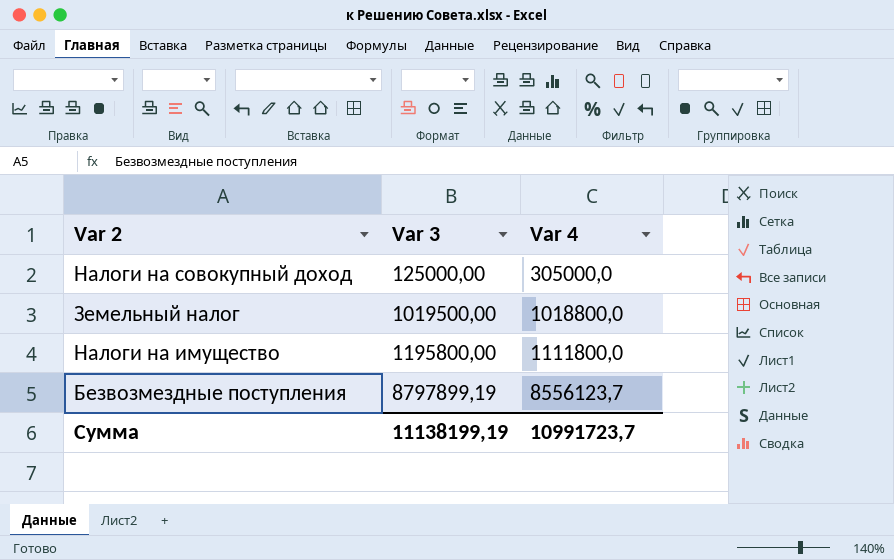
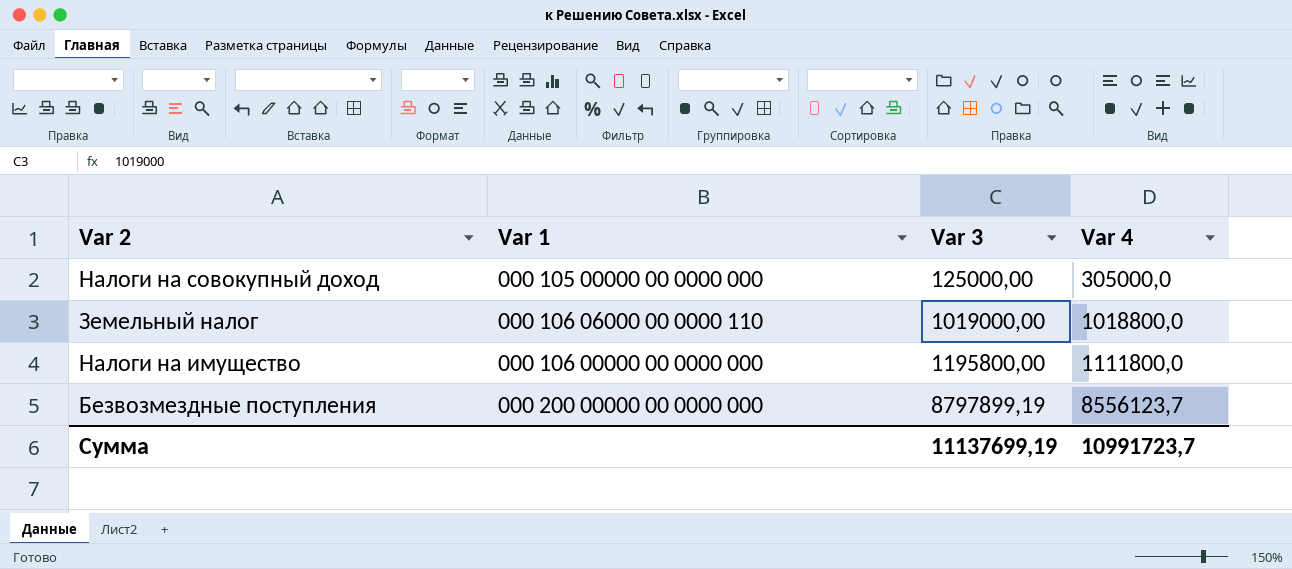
column Var 1 | position: none -> 2
Земельный налог | Var 3: 1019500,00 -> 1019000,00
Сумма | Var 3: 11138199,19 -> 11137699,19

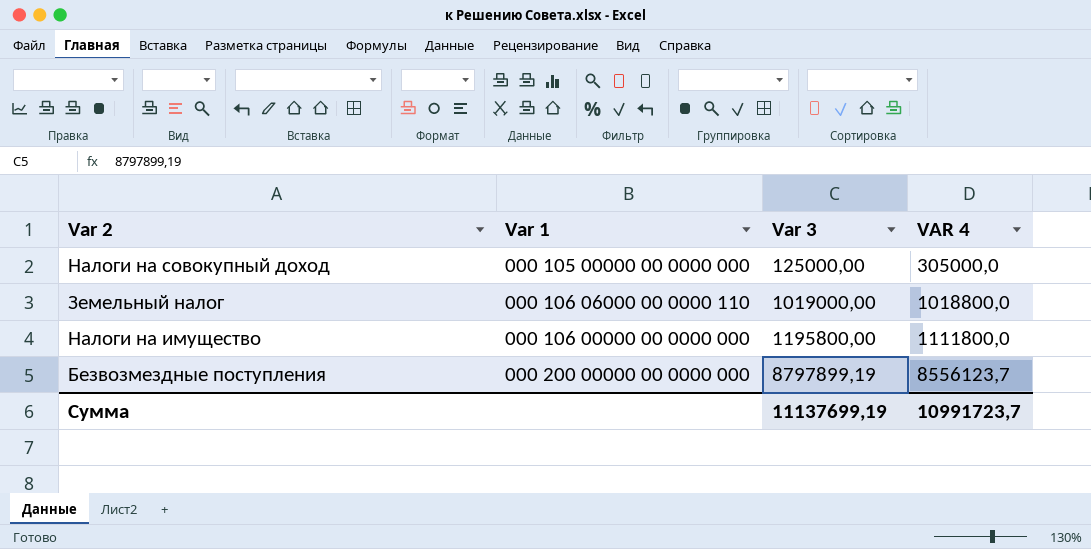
column name: Var 4 -> VAR 4

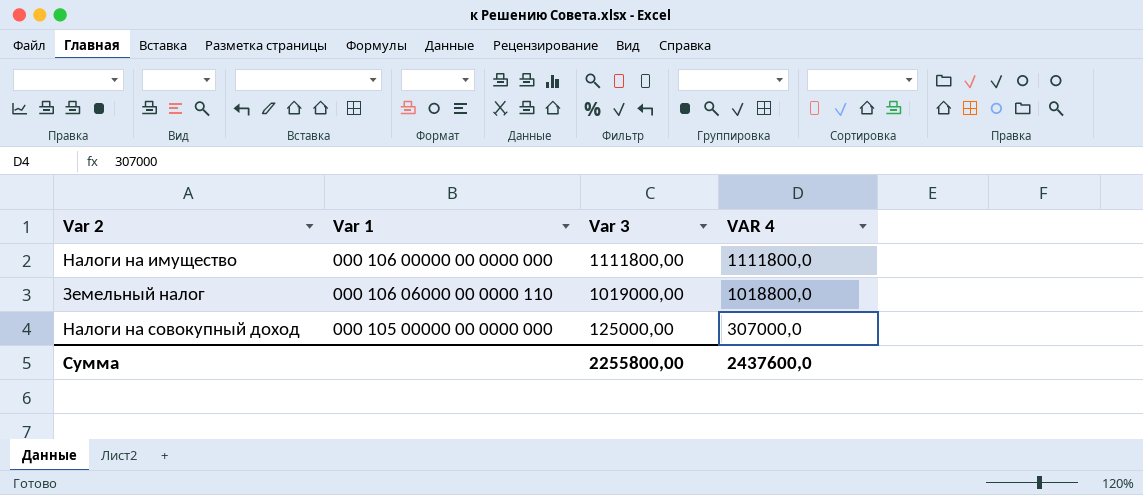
row order: Var 3 ascending -> Var 3 descending
row Безвозмездные поступления: 000 200 00000 00 0000 000 | 8797899,19 | 8556123,7 -> none
Налоги на имущество | Var 3: 1195800,00 -> 1111800,00
Налоги на совокупный доход | VAR 4: 305000,0 -> 307000,0
Сумма | Var 3: 11137699,19 -> 2255800,00
Сумма | VAR 4: 10991723,7 -> 2437600,0

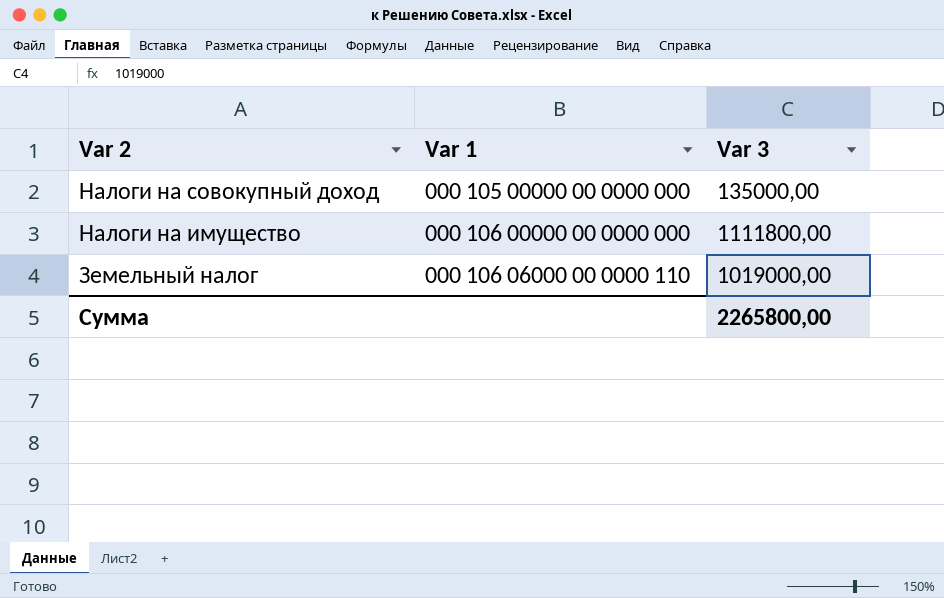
row order: Var 3 descending -> Var 2 descending
column VAR 4 | position: 4 -> none
Налоги на совокупный доход | Var 3: 125000,00 -> 135000,00
Сумма | Var 3: 2255800,00 -> 2265800,00

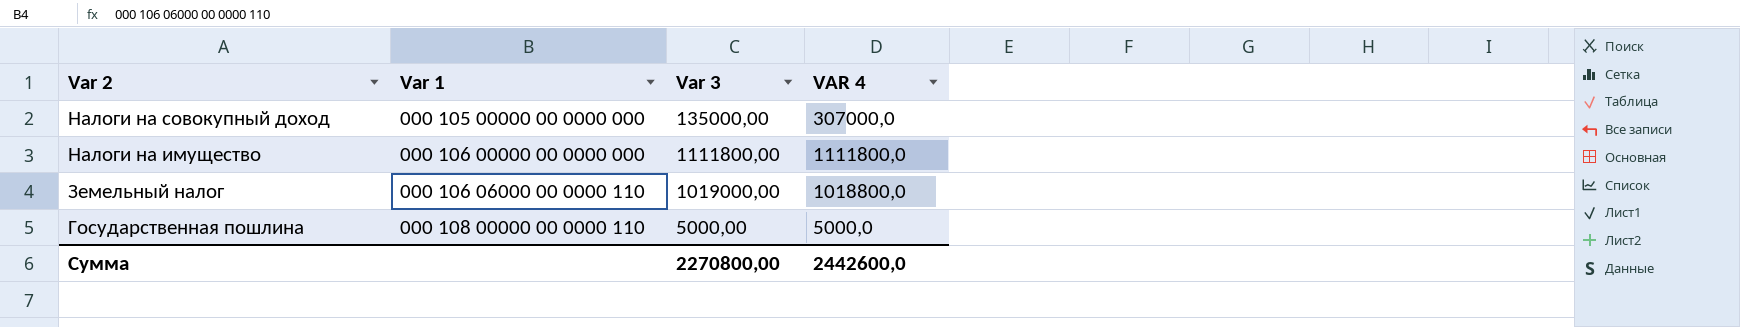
column VAR 4 | position: none -> 4
row Государственная пошлина: none -> 000 108 00000 00 0000 110 | 5000,00 | 5000,0
Сумма | Var 3: 2265800,00 -> 2270800,00

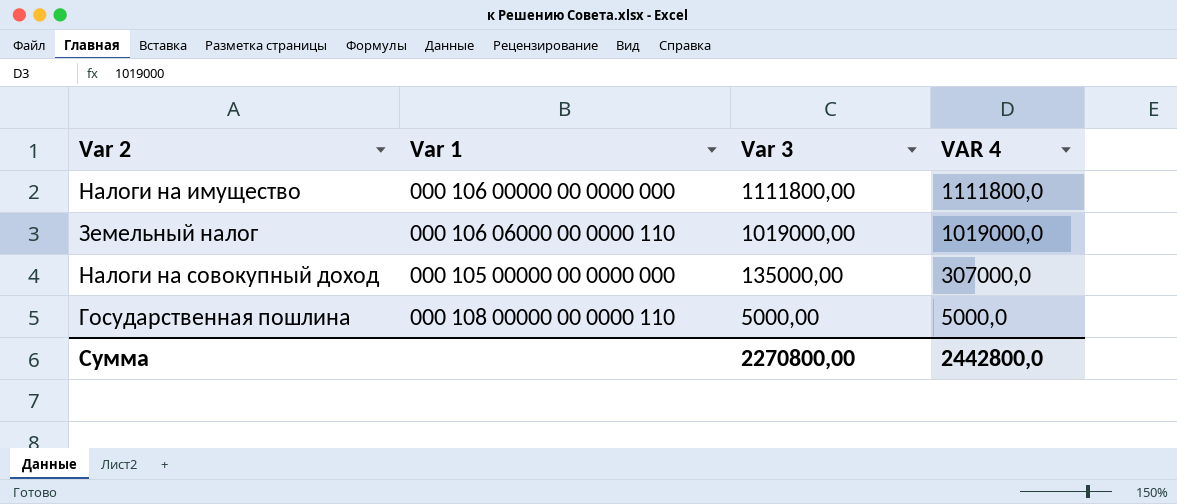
row order: Var 2 descending -> Var 3 descending
Земельный налог | VAR 4: 1018800,0 -> 1019000,0
Сумма | VAR 4: 2442600,0 -> 2442800,0

